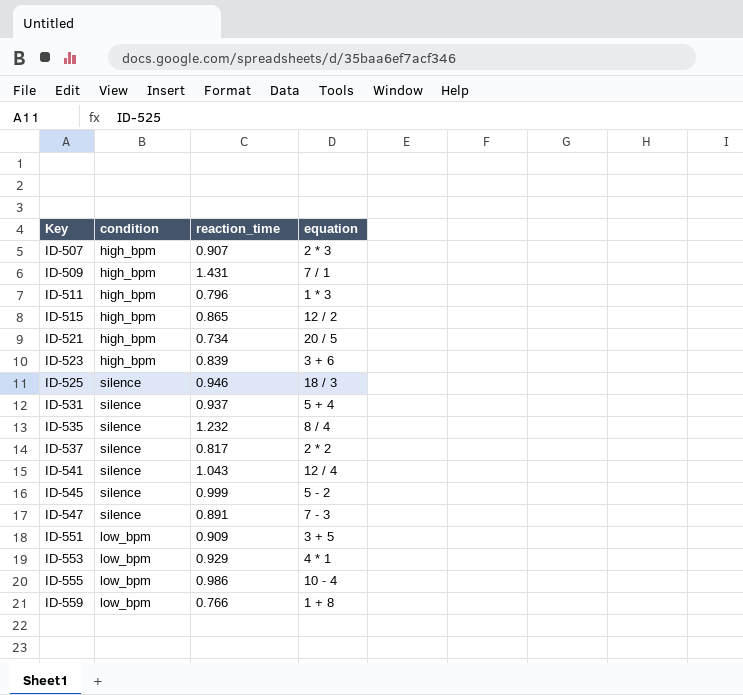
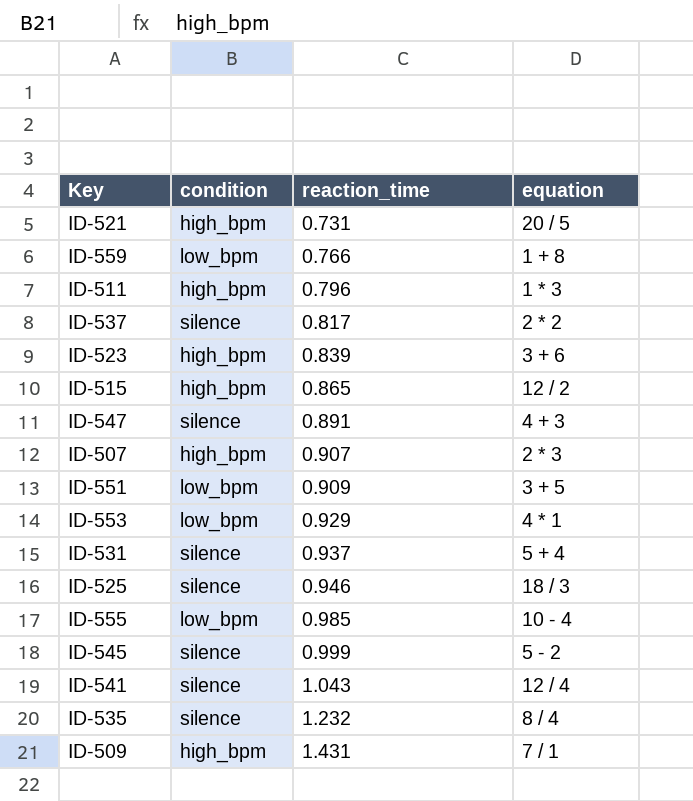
row order: Key ascending -> reaction_time ascending
ID-521 | reaction_time: 0.734 -> 0.731
ID-547 | equation: 7 - 3 -> 4 + 3
ID-555 | reaction_time: 0.986 -> 0.985

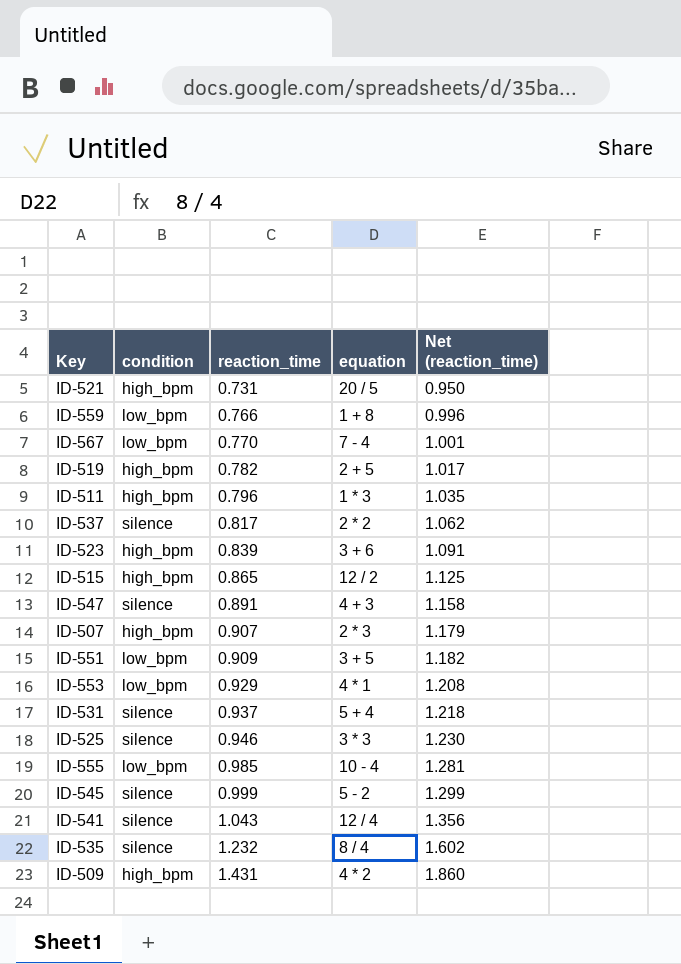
column Net (reaction_time) | formula: none -> [reaction_time] * 1.3
row ID-567: none -> low_bpm | 0.770 | 7 - 4 | 1.001
row ID-519: none -> high_bpm | 0.782 | 2 + 5 | 1.017
ID-525 | equation: 18 / 3 -> 3 * 3
ID-509 | equation: 7 / 1 -> 4 * 2

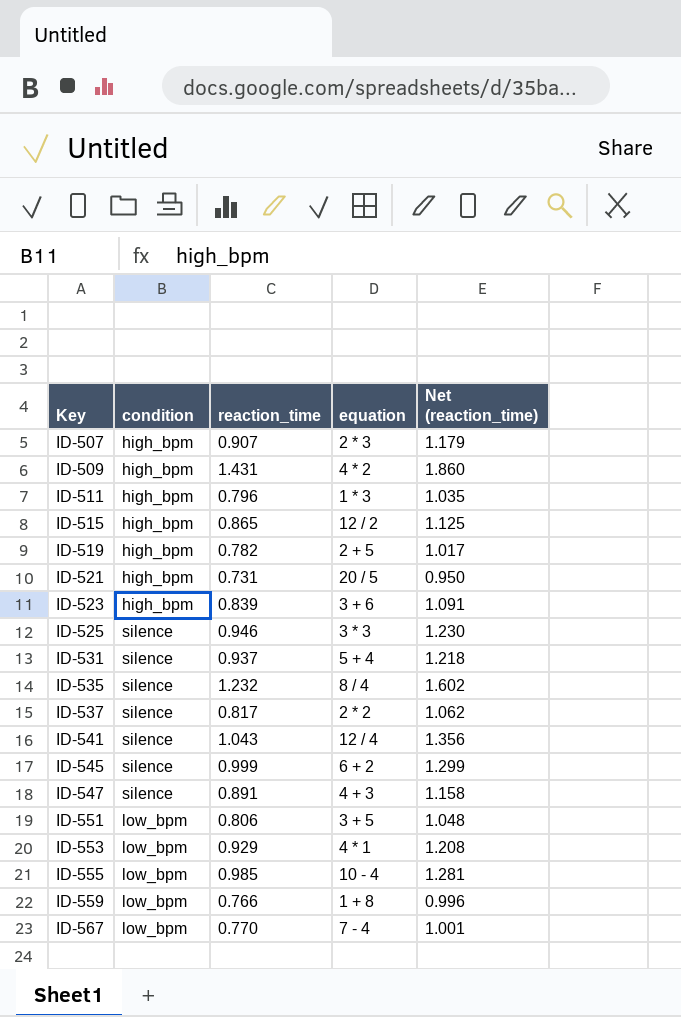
row order: reaction_time ascending -> Key ascending
ID-545 | equation: 5 - 2 -> 6 + 2
ID-551 | reaction_time: 0.909 -> 0.806
ID-551 | Net (reaction_time): 1.182 -> 1.048

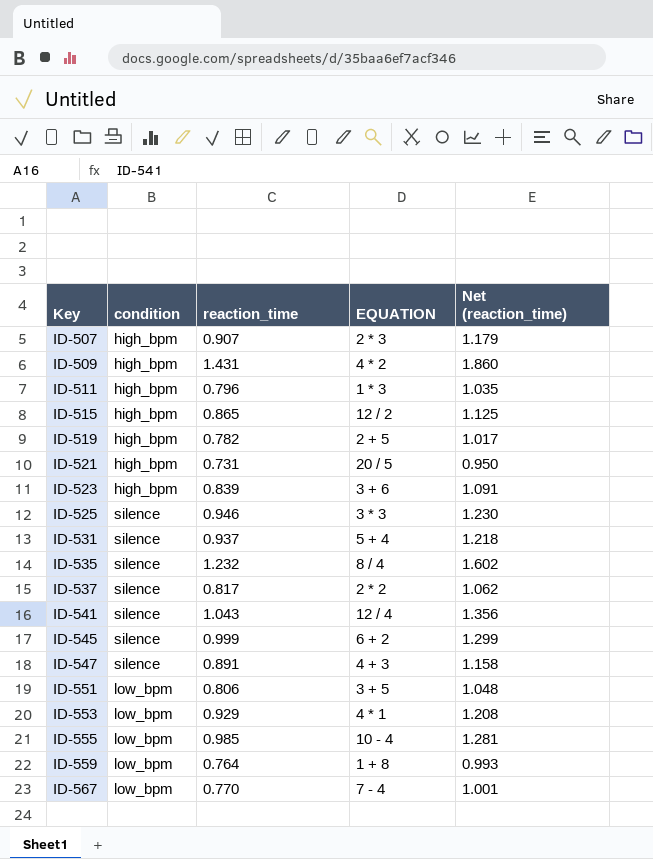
column name: equation -> EQUATION
ID-559 | reaction_time: 0.766 -> 0.764
ID-559 | Net (reaction_time): 0.996 -> 0.993

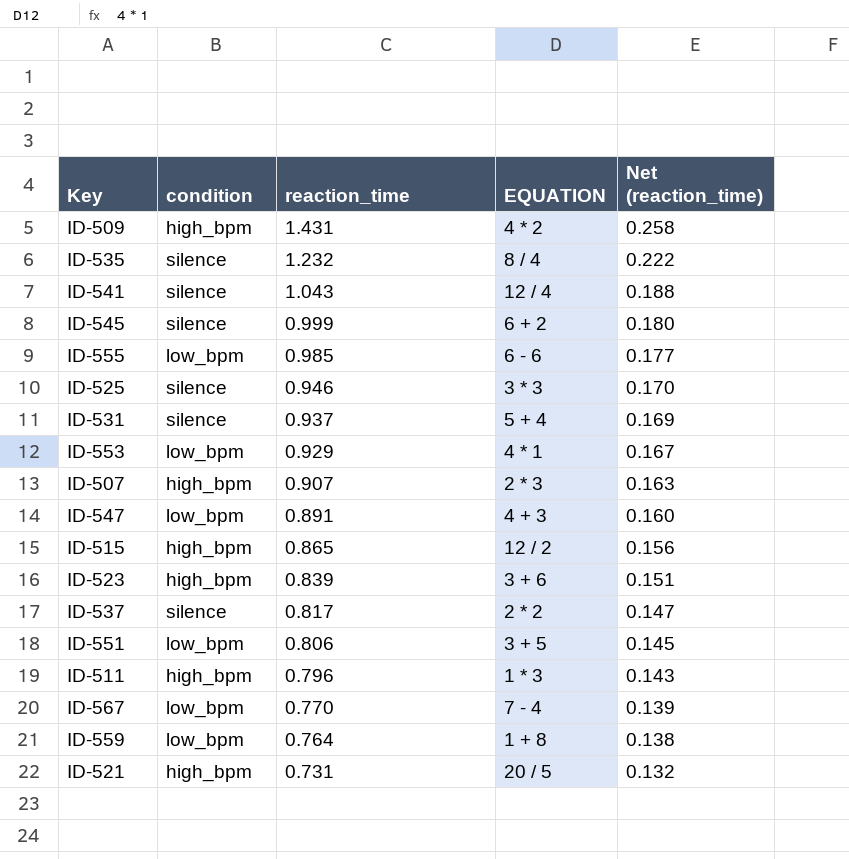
row order: Key ascending -> reaction_time descending
column Net (reaction_time) | formula: [reaction_time] * 1.3 -> [reaction_time] * 0.18
row ID-519: high_bpm | 0.782 | 2 + 5 | 1.017 -> none
ID-555 | EQUATION: 10 - 4 -> 6 - 6
ID-547 | condition: silence -> low_bpm

